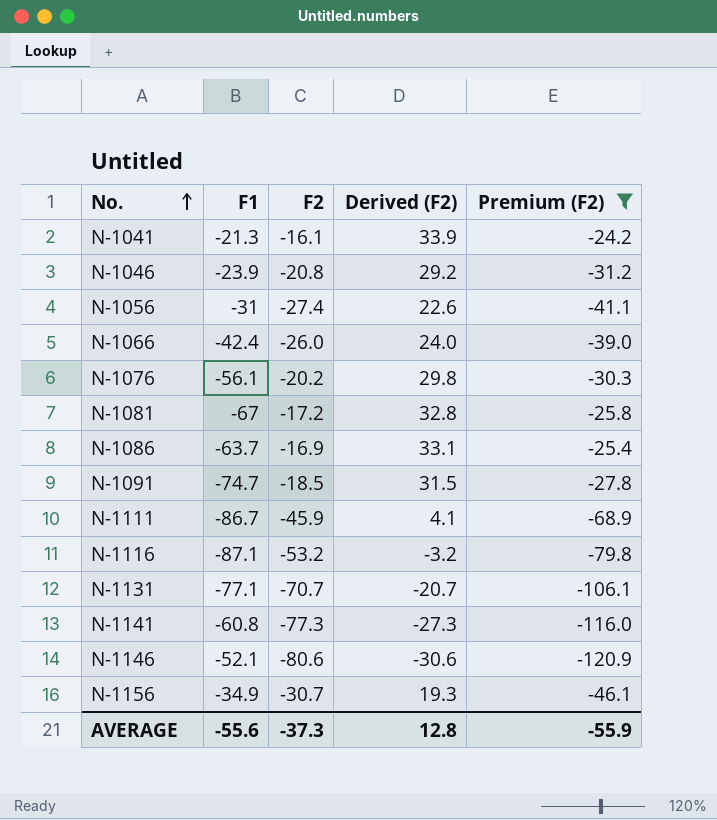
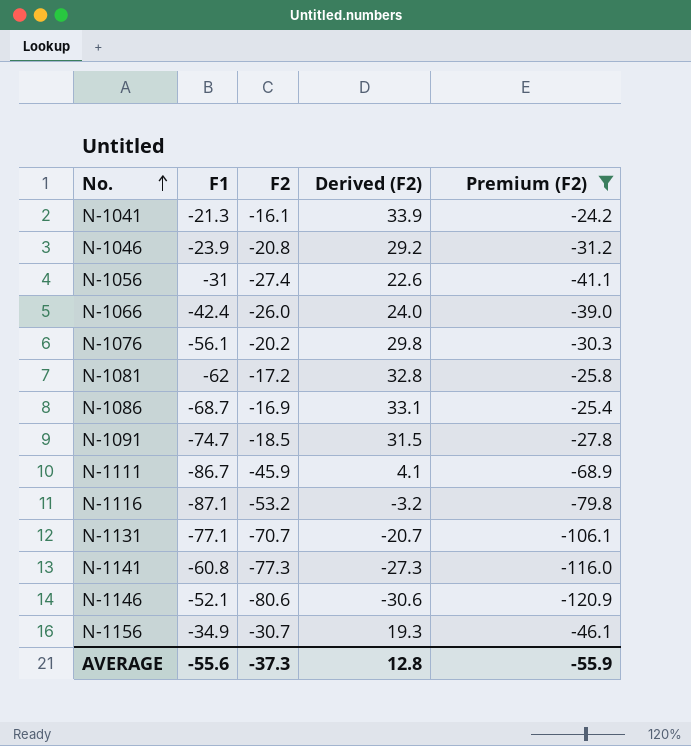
N-1081 | F1: -67 -> -62
N-1086 | F1: -63.7 -> -68.7

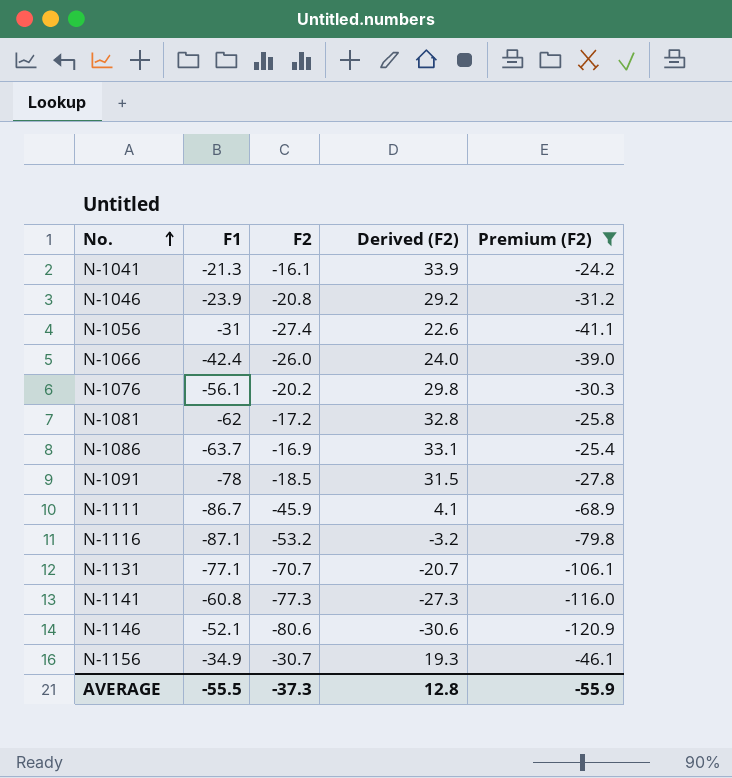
N-1086 | F1: -68.7 -> -63.7
N-1091 | F1: -74.7 -> -78
AVERAGE | F1: -55.6 -> -55.5

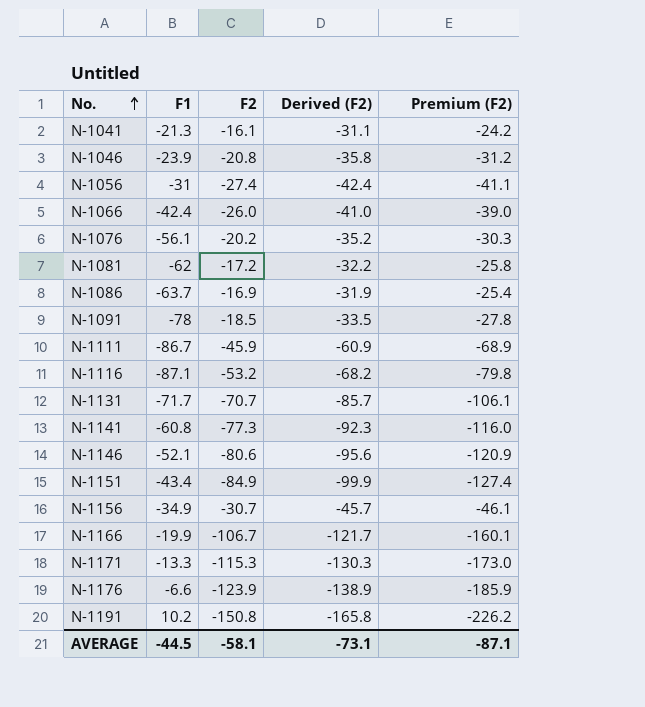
filter: Premium (F2) >= -120.9 -> none
column Derived (F2) | formula: [F2] + 50 -> [F2] - 15
N-1131 | F1: -77.1 -> -71.7
AVERAGE | F1: -55.5 -> -44.5
AVERAGE | F2: -37.3 -> -58.1
AVERAGE | Derived (F2): 12.8 -> -73.1
AVERAGE | Premium (F2): -55.9 -> -87.1

